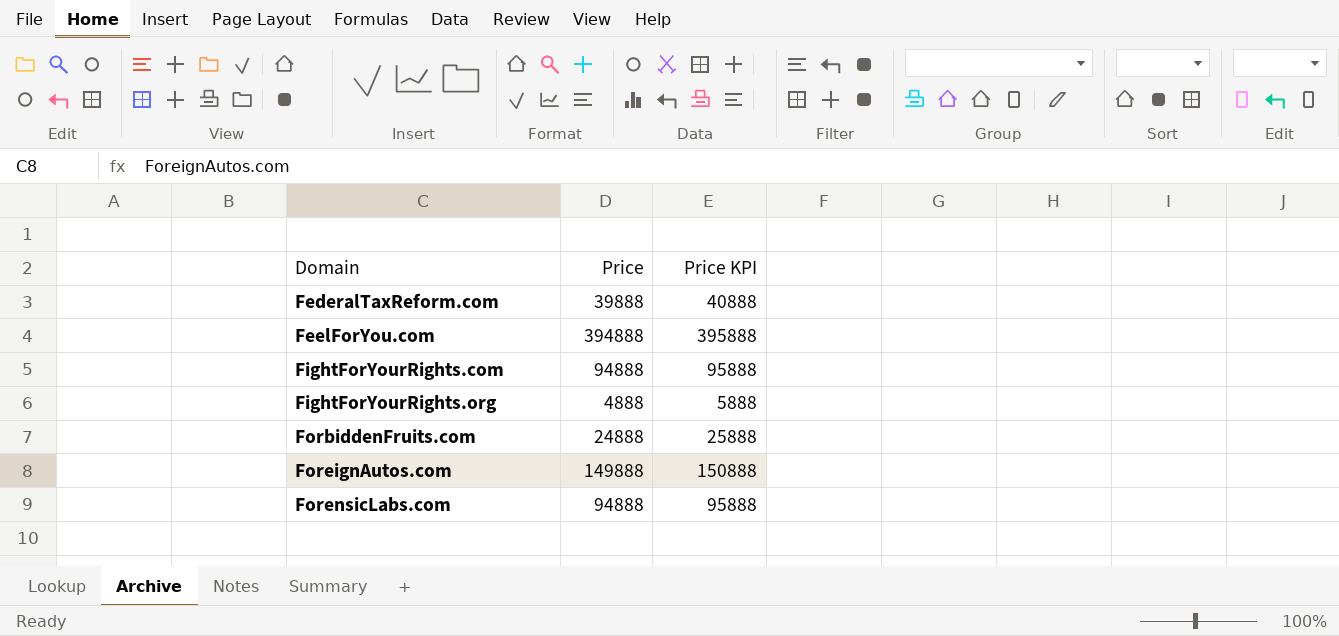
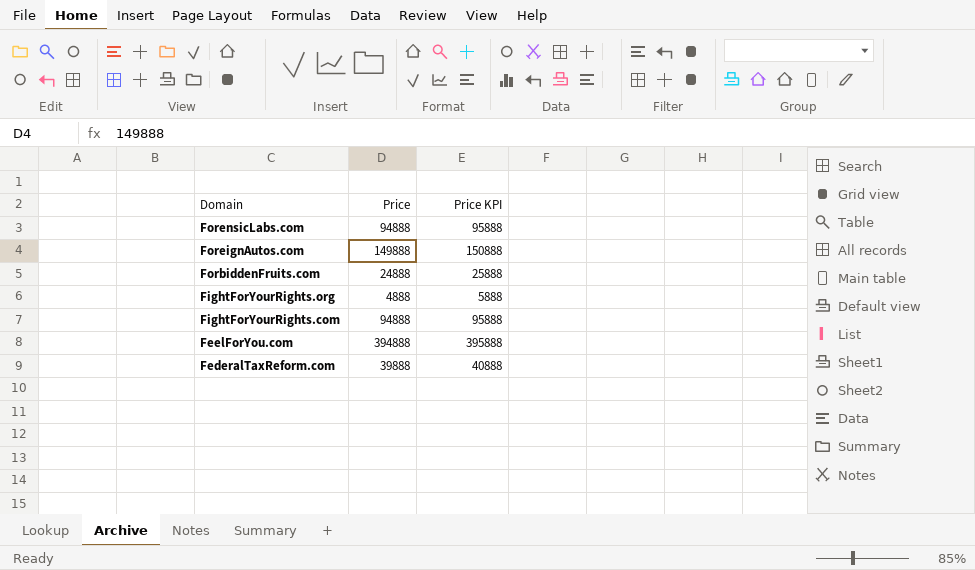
row order: Domain ascending -> Domain descending

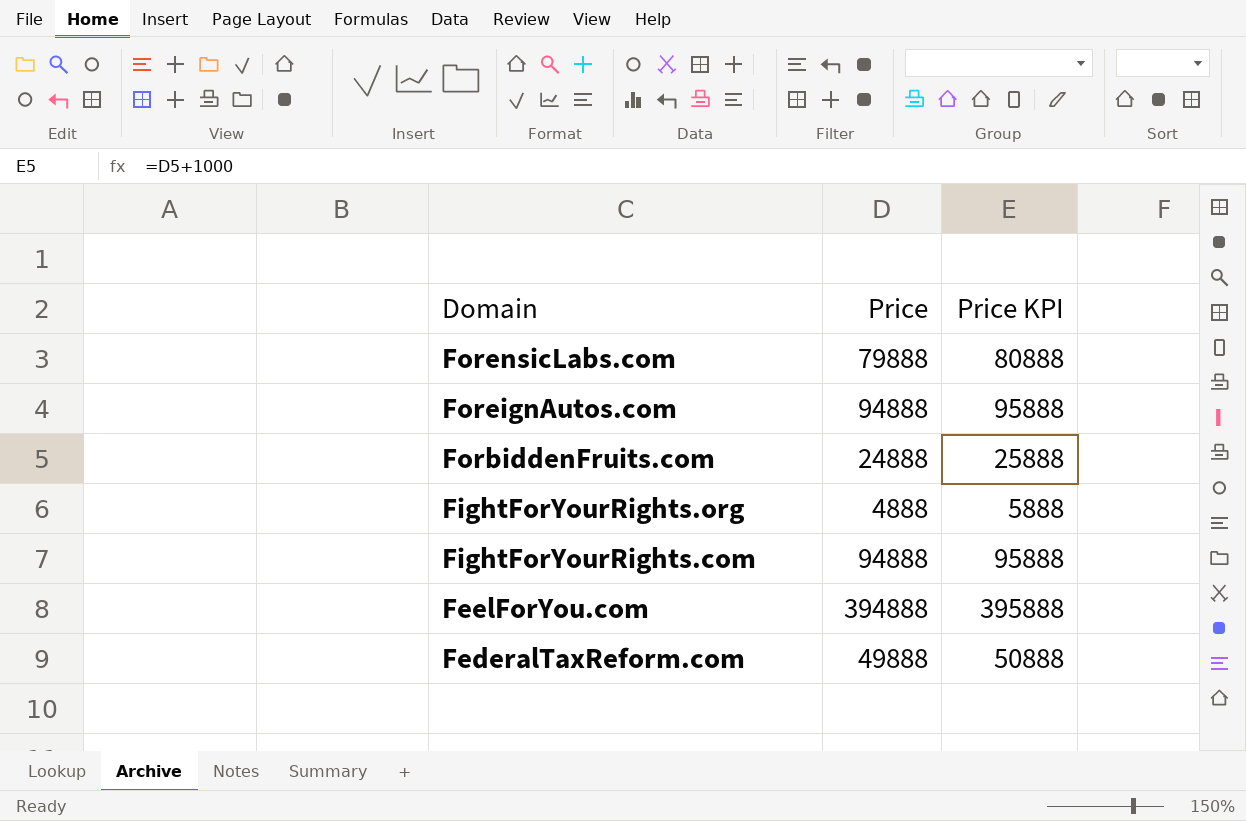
ForensicLabs.com | Price: 94888 -> 79888
ForensicLabs.com | Price KPI: 95888 -> 80888
ForeignAutos.com | Price: 149888 -> 94888
ForeignAutos.com | Price KPI: 150888 -> 95888
FederalTaxReform.com | Price: 39888 -> 49888
FederalTaxReform.com | Price KPI: 40888 -> 50888

